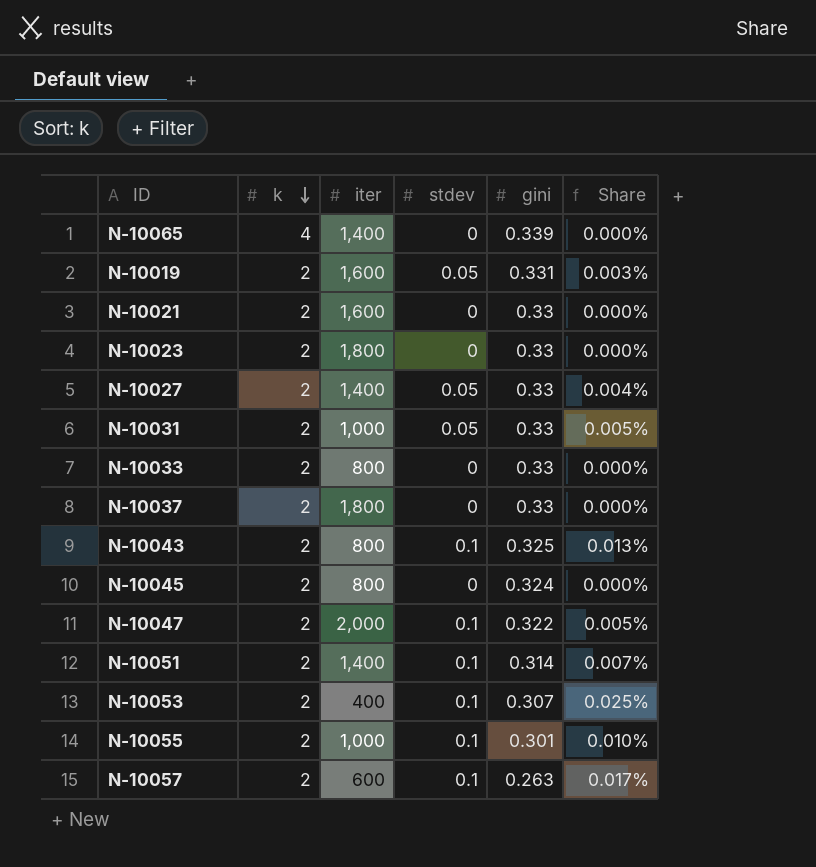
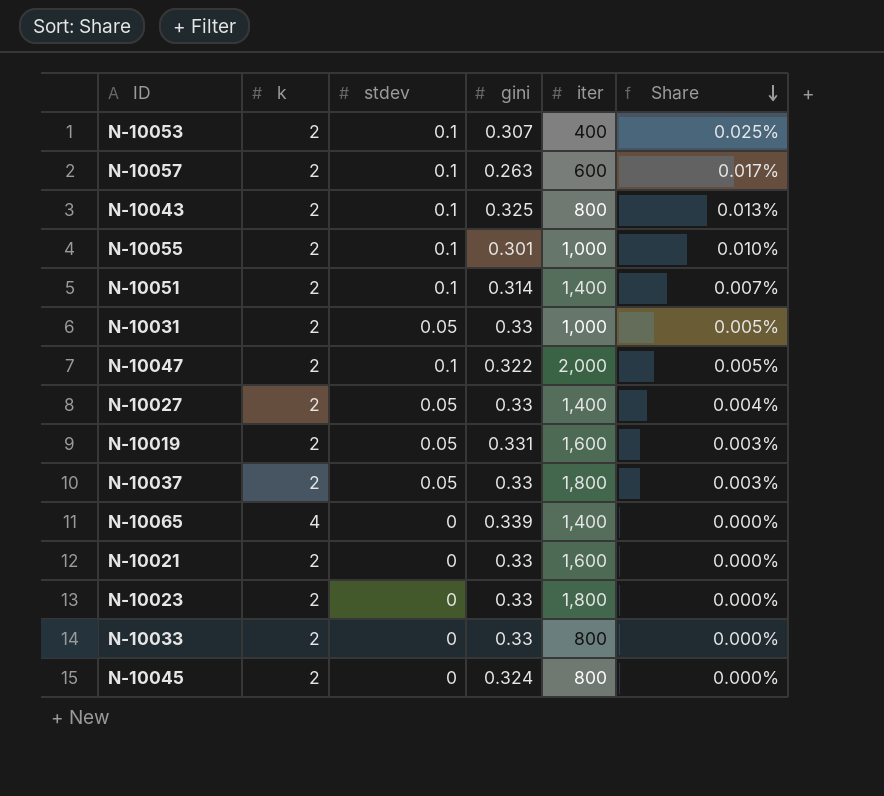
row order: k descending -> Share descending
column iter | position: 3 -> 5
N-10037 | stdev: 0 -> 0.05
N-10037 | Share: 0.000% -> 0.003%

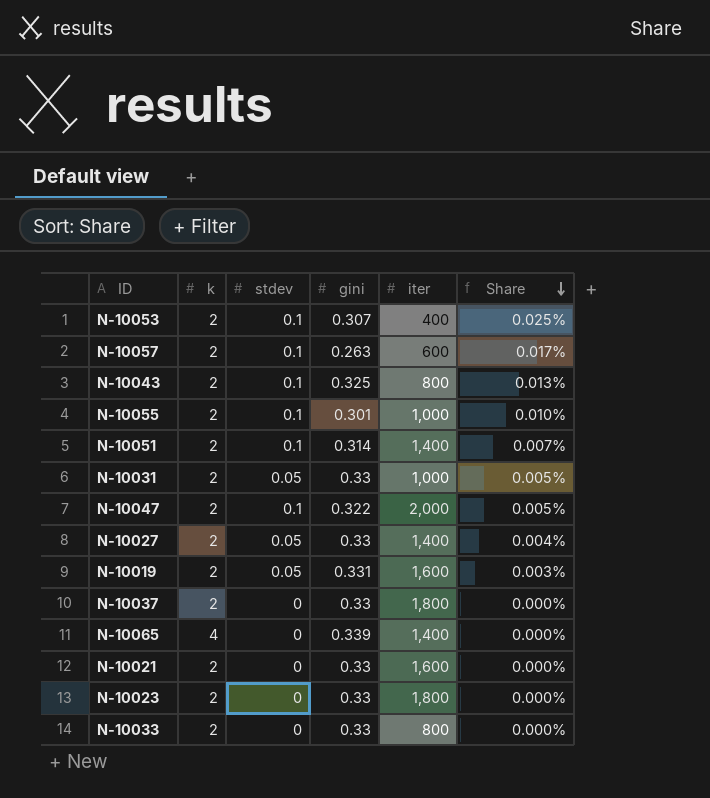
row N-10045: 2 | 0 | 0.324 | 800 | 0.000% -> none
N-10037 | stdev: 0.05 -> 0
N-10037 | Share: 0.003% -> 0.000%

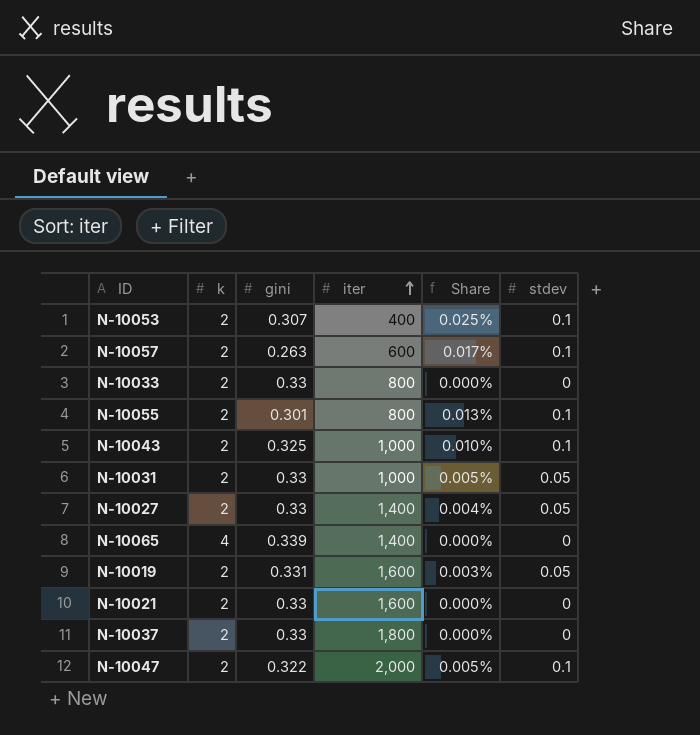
row order: Share descending -> iter ascending
column stdev | position: 3 -> 6
row N-10051: 2 | 0.1 | 0.314 | 1,400 | 0.007% -> none
row N-10023: 2 | 0 | 0.33 | 1,800 | 0.000% -> none
N-10055 | iter: 1,000 -> 800
N-10055 | Share: 0.010% -> 0.013%
N-10043 | iter: 800 -> 1,000
N-10043 | Share: 0.013% -> 0.010%

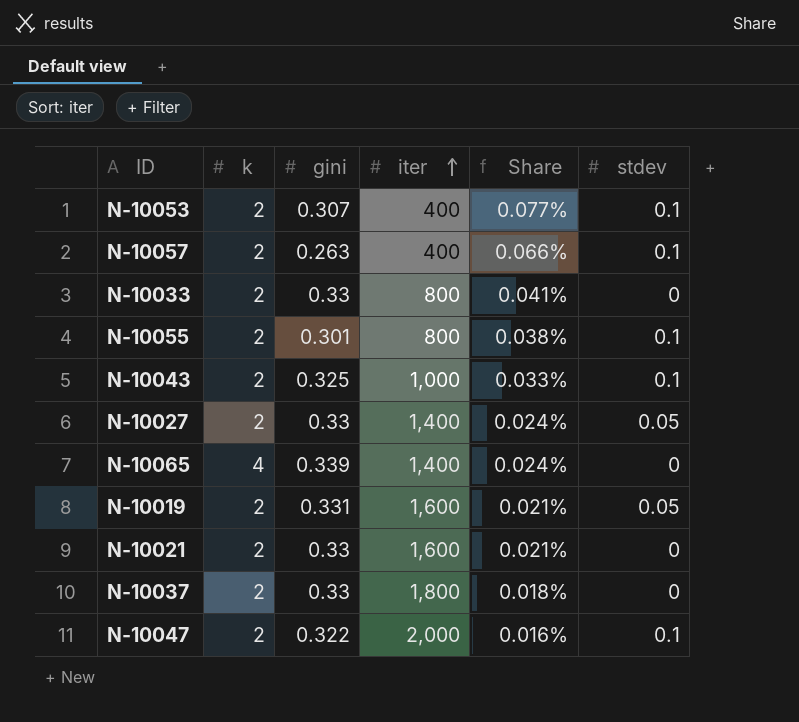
column Share | formula: [stdev] / [iter] -> [gini] / [iter]
row N-10031: 2 | 0.33 | 1,000 | 0.005% | 0.05 -> none
N-10057 | iter: 600 -> 400

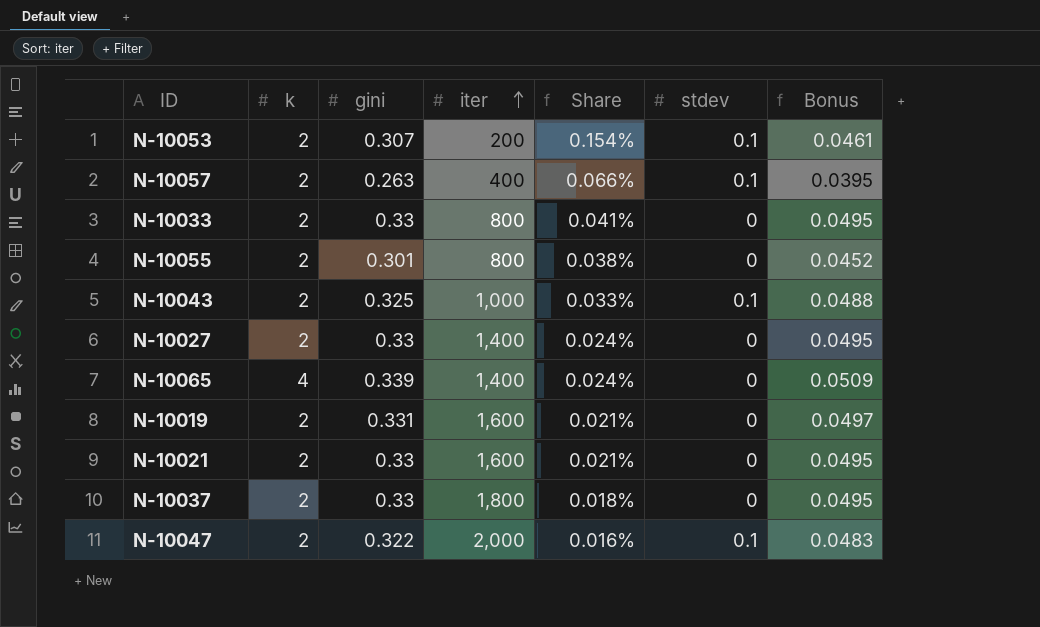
column Bonus | formula: none -> [gini] * 0.15
N-10053 | iter: 400 -> 200
N-10053 | Share: 0.077% -> 0.154%
N-10055 | stdev: 0.1 -> 0
N-10027 | stdev: 0.05 -> 0
N-10019 | stdev: 0.05 -> 0

